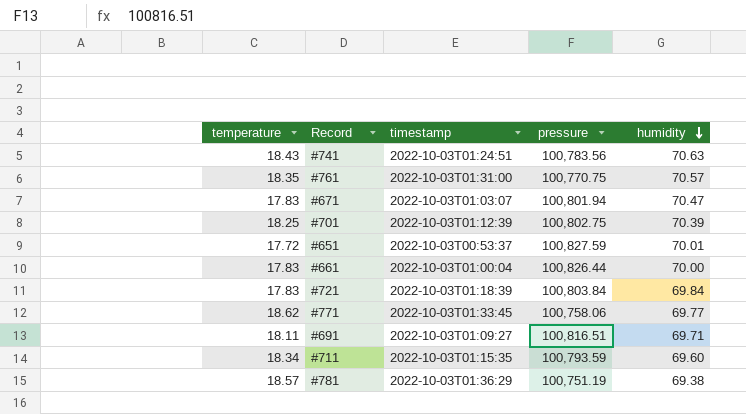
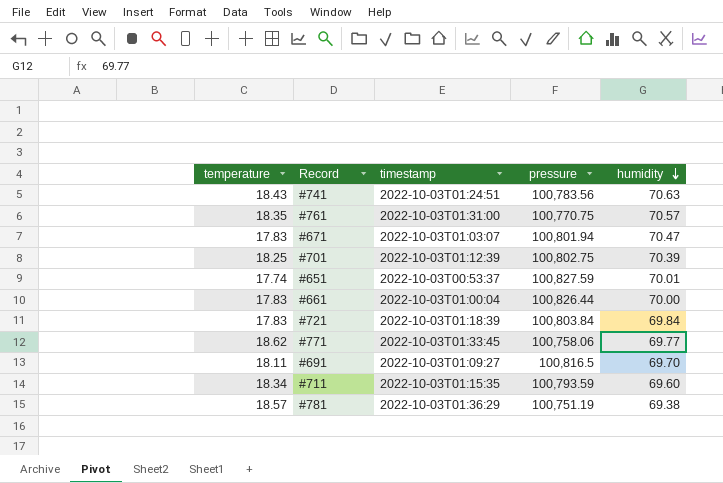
#651 | temperature: 17.72 -> 17.74
#691 | pressure: 100,816.51 -> 100,816.5
#691 | humidity: 69.71 -> 69.70

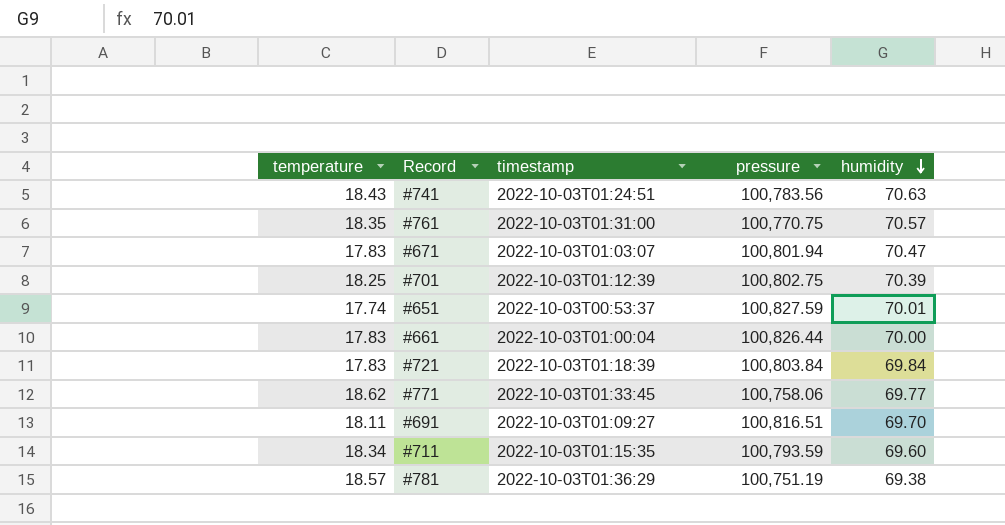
#691 | pressure: 100,816.5 -> 100,816.51

